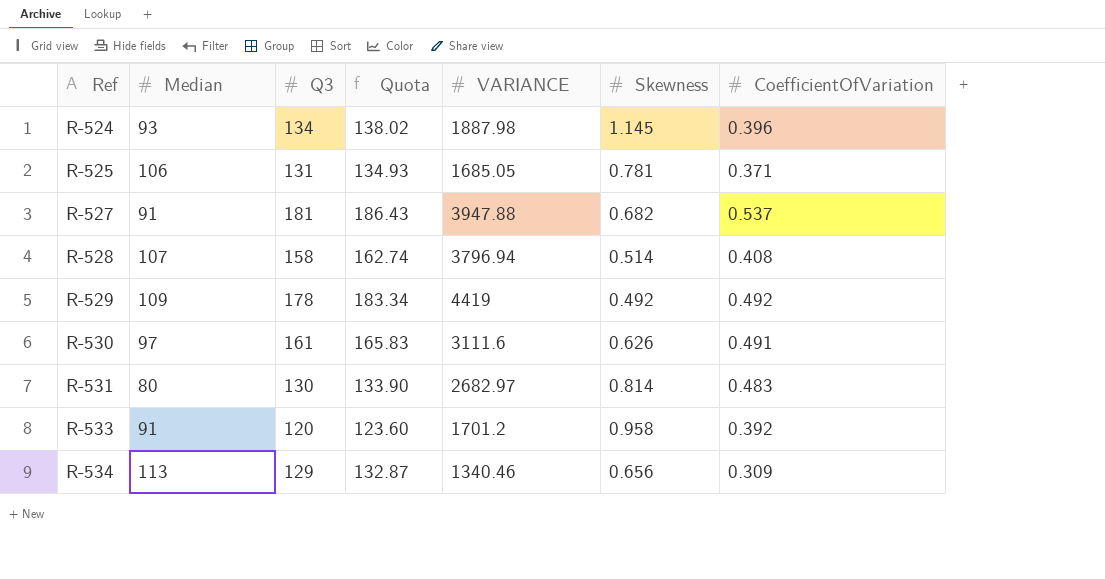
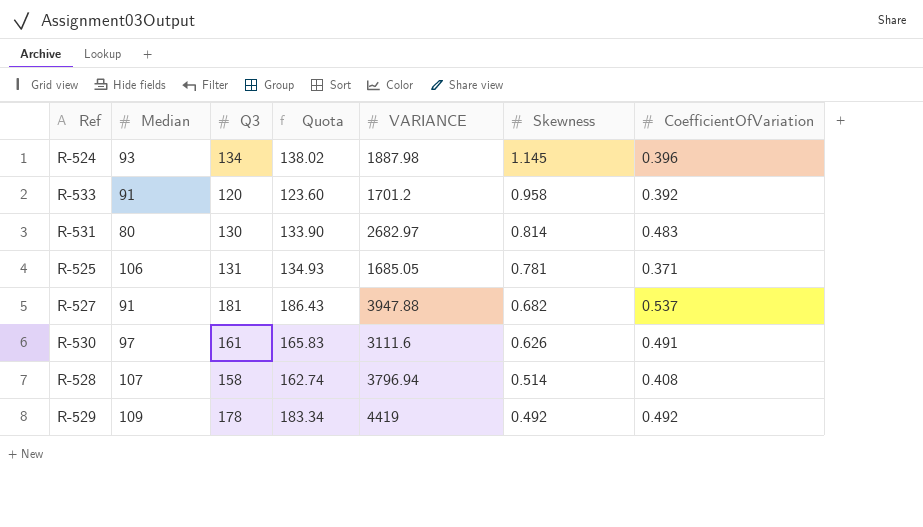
row order: Ref ascending -> Skewness descending
row R-534: 113 | 129 | 132.87 | 1340.46 | 0.656 | 0.309 -> none

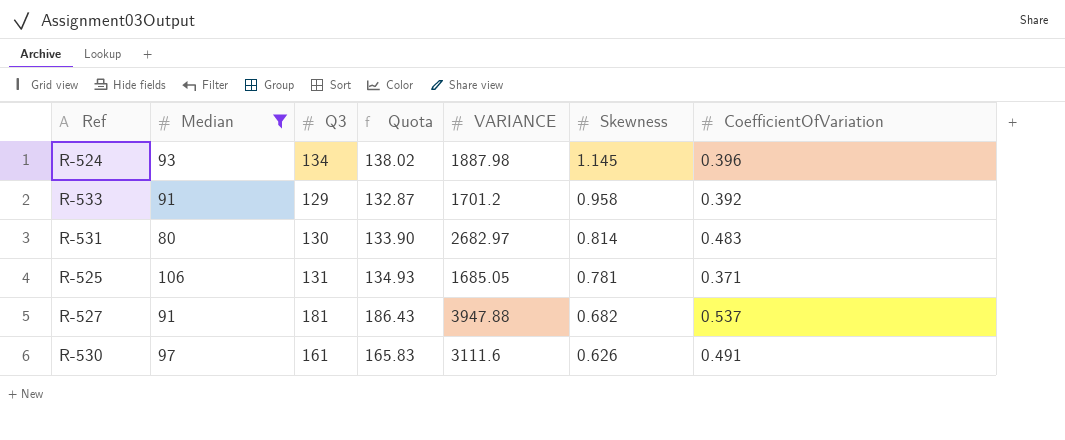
filter: none -> Median <= 106
R-533 | Q3: 120 -> 129
R-533 | Quota: 123.60 -> 132.87

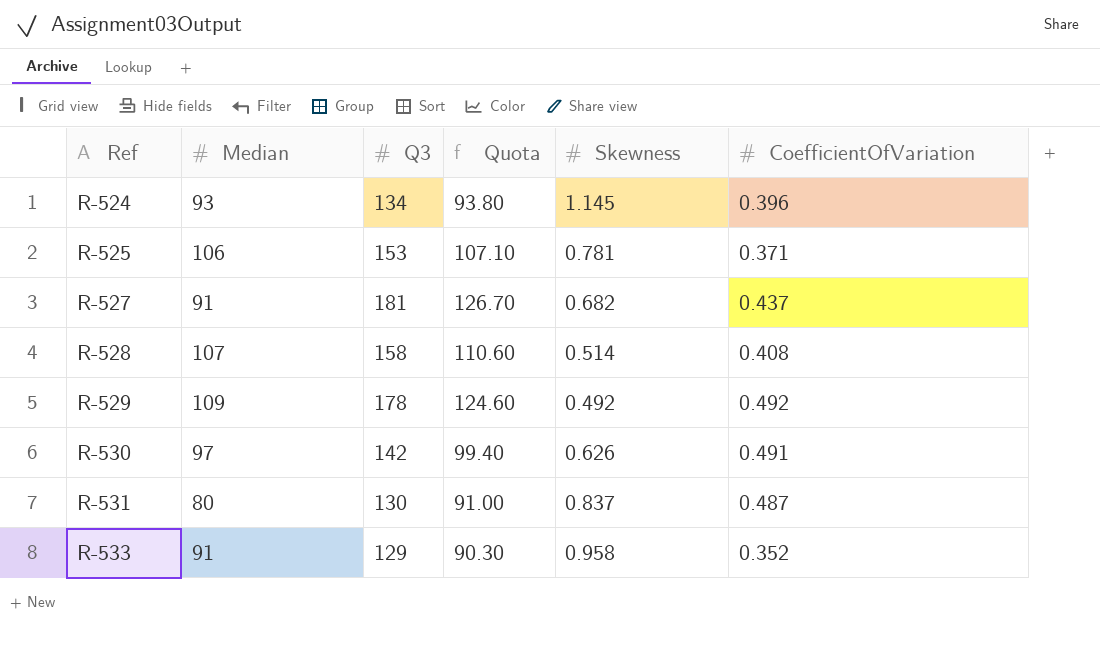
filter: Median <= 106 -> none
row order: Skewness descending -> Ref ascending
column VARIANCE | position: 5 -> none
column Quota | formula: [Q3] * 1.03 -> [Q3] * 0.7
R-525 | Q3: 131 -> 153
R-527 | CoefficientOfVariation: 0.537 -> 0.437
R-530 | Q3: 161 -> 142
R-531 | Skewness: 0.814 -> 0.837
R-531 | CoefficientOfVariation: 0.483 -> 0.487
R-533 | CoefficientOfVariation: 0.392 -> 0.352

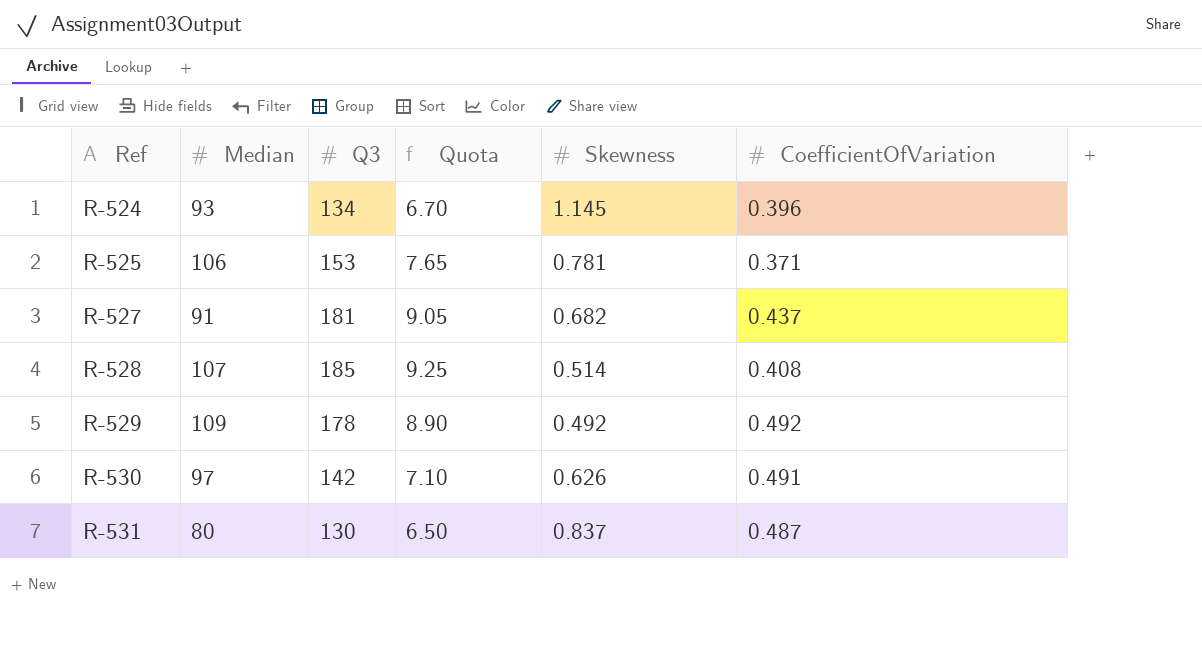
column Quota | formula: [Q3] * 0.7 -> [Q3] * 0.05
row R-533: 91 | 129 | 90.30 | 0.958 | 0.352 -> none
R-528 | Q3: 158 -> 185

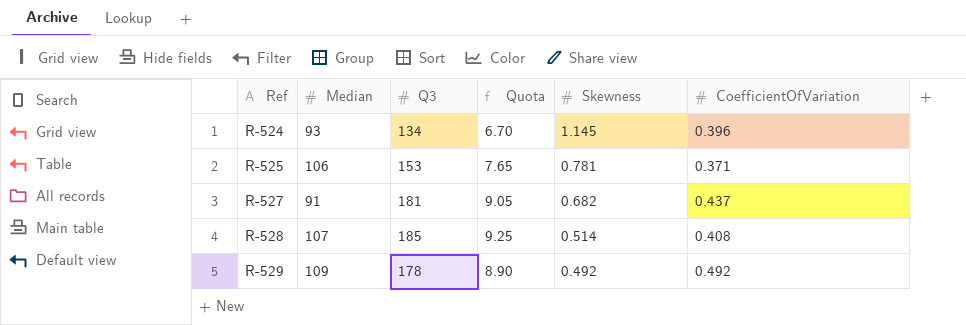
row R-530: 97 | 142 | 7.10 | 0.626 | 0.491 -> none
row R-531: 80 | 130 | 6.50 | 0.837 | 0.487 -> none

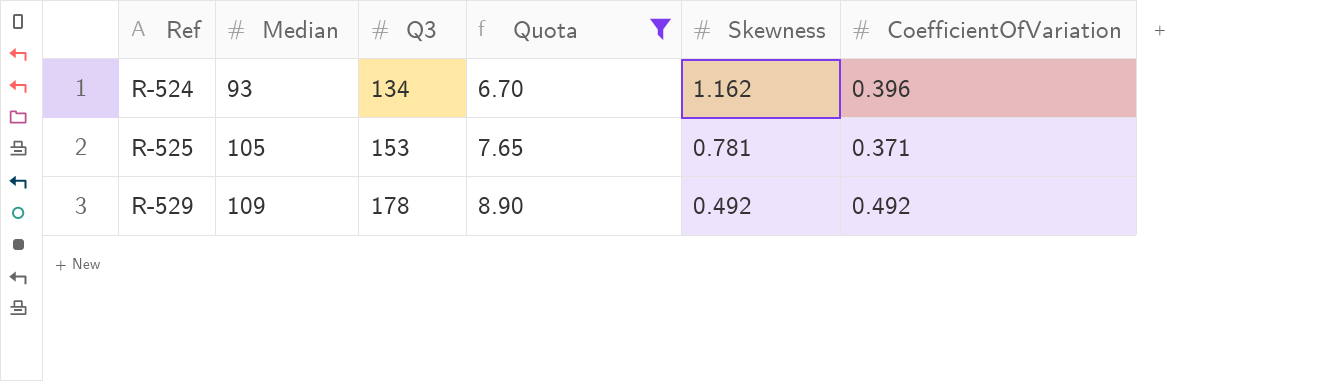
filter: none -> Quota <= 8.90
R-524 | Skewness: 1.145 -> 1.162
R-525 | Median: 106 -> 105

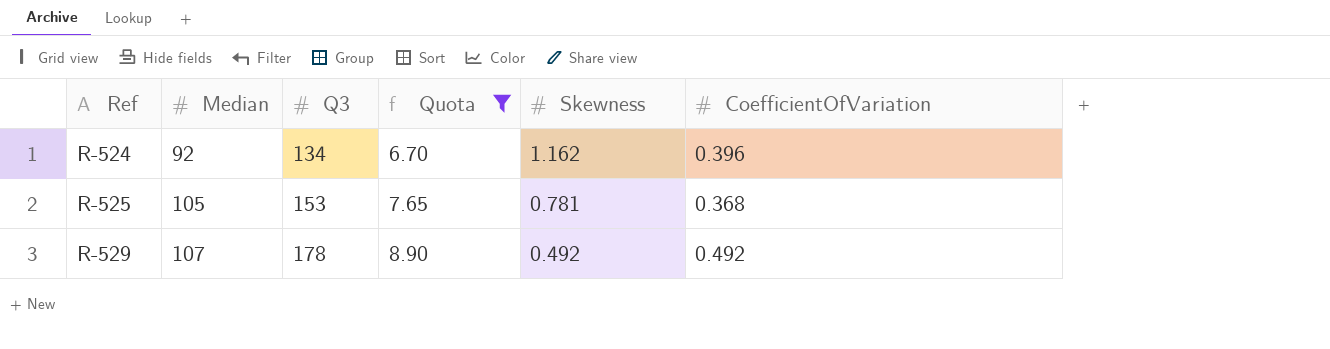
R-524 | Median: 93 -> 92
R-525 | CoefficientOfVariation: 0.371 -> 0.368
R-529 | Median: 109 -> 107

